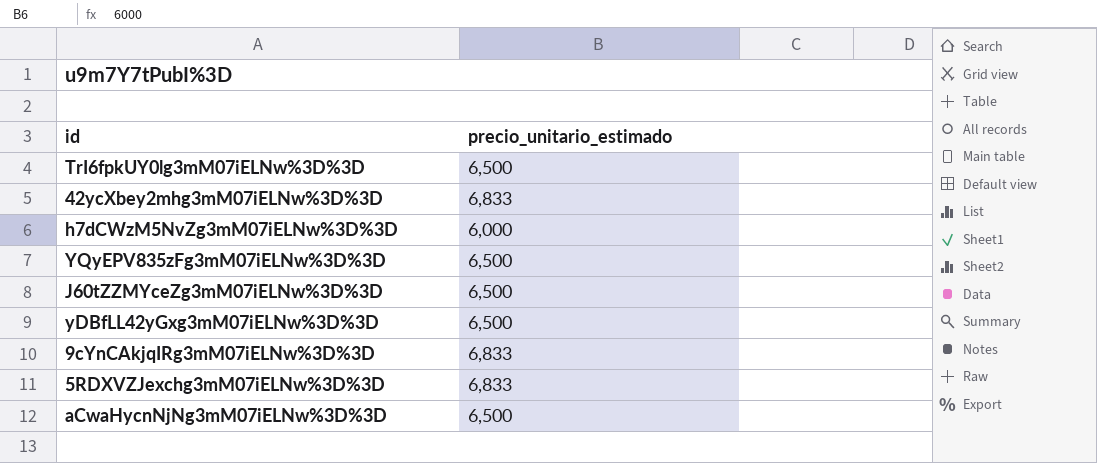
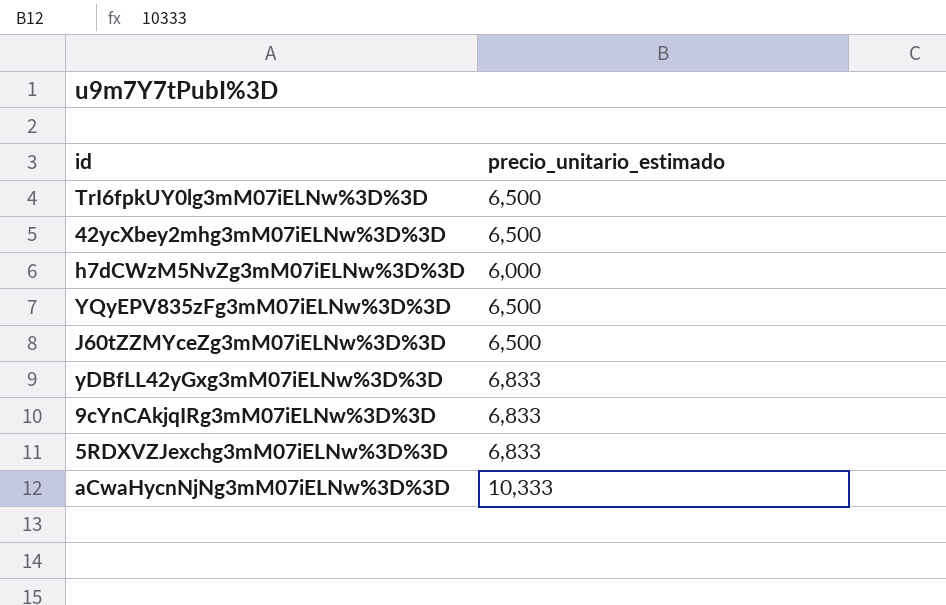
42ycXbey2mhg3mM07iELNw%3D%3D | precio_unitario_estimado: 6,833 -> 6,500
yDBfLL42yGxg3mM07iELNw%3D%3D | precio_unitario_estimado: 6,500 -> 6,833
aCwaHycnNjNg3mM07iELNw%3D%3D | precio_unitario_estimado: 6,500 -> 10,333

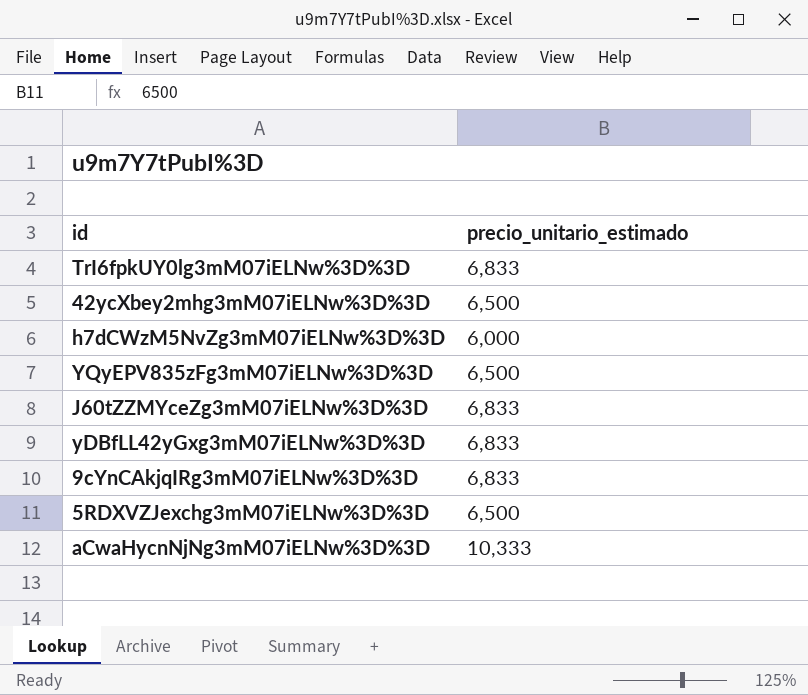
TrI6fpkUY0lg3mM07iELNw%3D%3D | precio_unitario_estimado: 6,500 -> 6,833
J60tZZMYceZg3mM07iELNw%3D%3D | precio_unitario_estimado: 6,500 -> 6,833
5RDXVZJexchg3mM07iELNw%3D%3D | precio_unitario_estimado: 6,833 -> 6,500

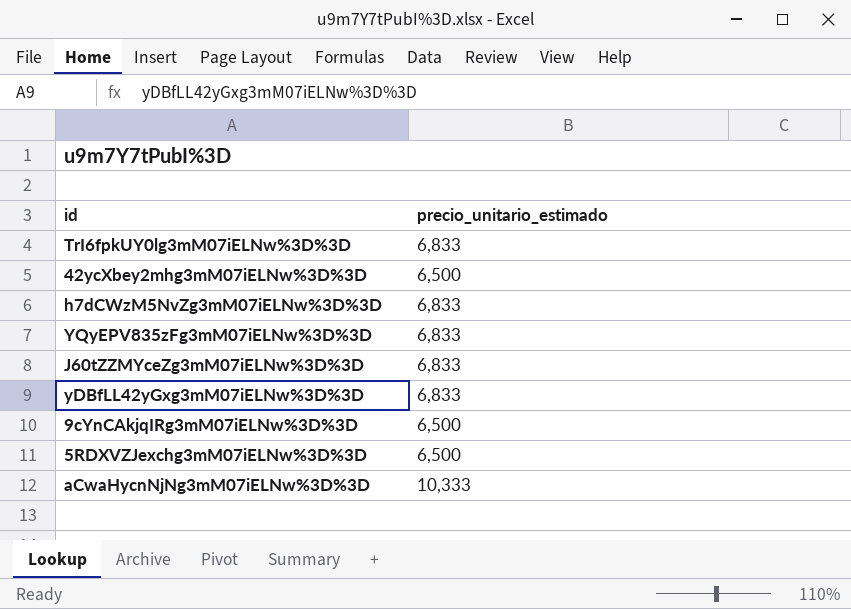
h7dCWzM5NvZg3mM07iELNw%3D%3D | precio_unitario_estimado: 6,000 -> 6,833
YQyEPV835zFg3mM07iELNw%3D%3D | precio_unitario_estimado: 6,500 -> 6,833
9cYnCAkjqIRg3mM07iELNw%3D%3D | precio_unitario_estimado: 6,833 -> 6,500

